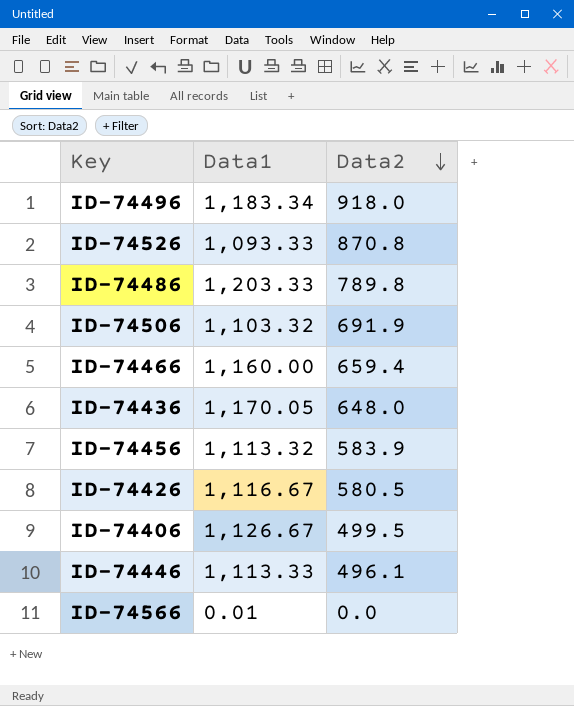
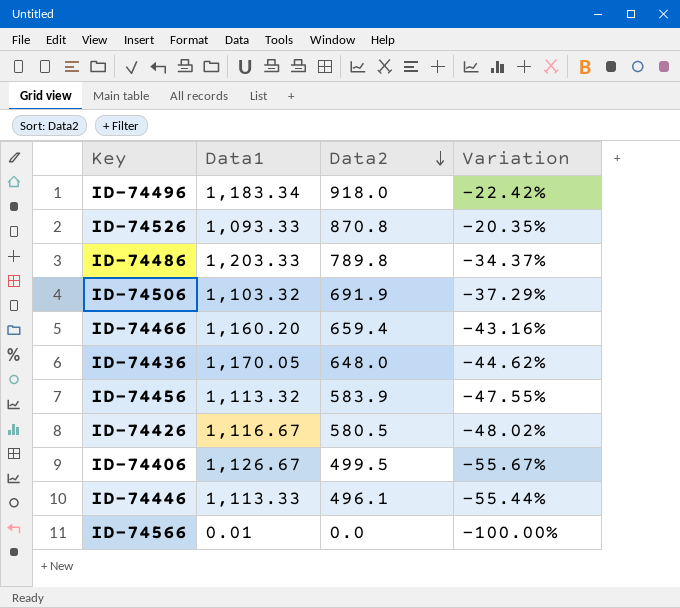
column Variation | formula: none -> ([Data2] - [Data1]) / [Data1]
ID-74466 | Data1: 1,160.00 -> 1,160.20

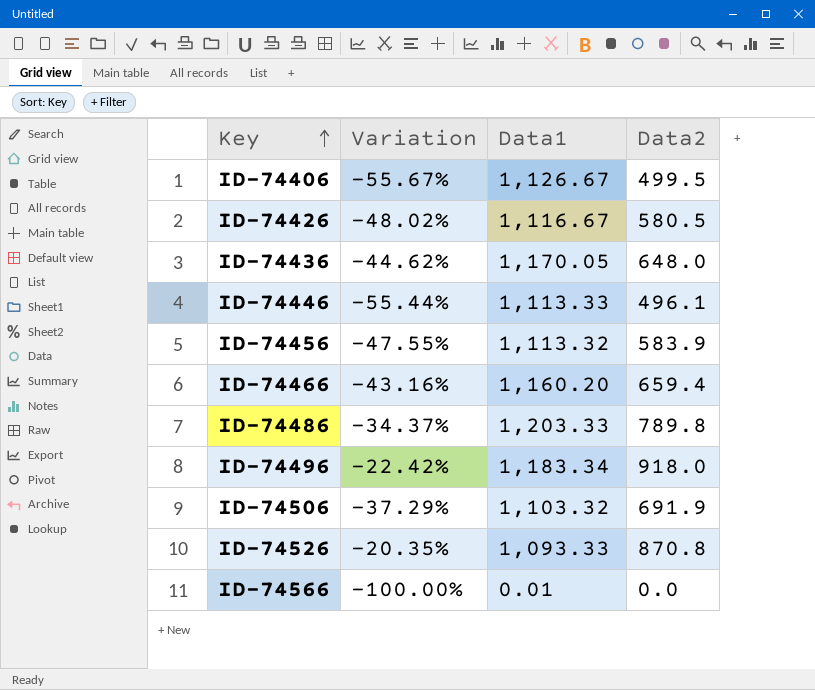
row order: Data2 descending -> Key ascending
column Variation | position: 4 -> 2

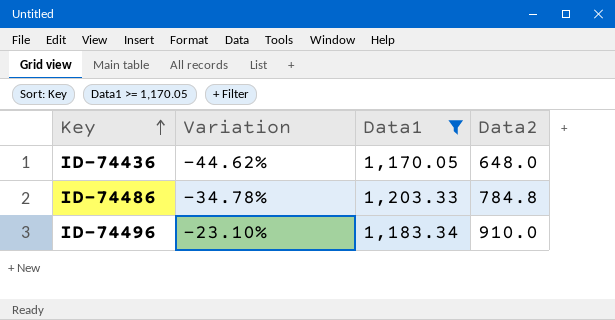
filter: none -> Data1 >= 1,170.05
ID-74486 | Variation: -34.37% -> -34.78%
ID-74486 | Data2: 789.8 -> 784.8
ID-74496 | Variation: -22.42% -> -23.10%
ID-74496 | Data2: 918.0 -> 910.0

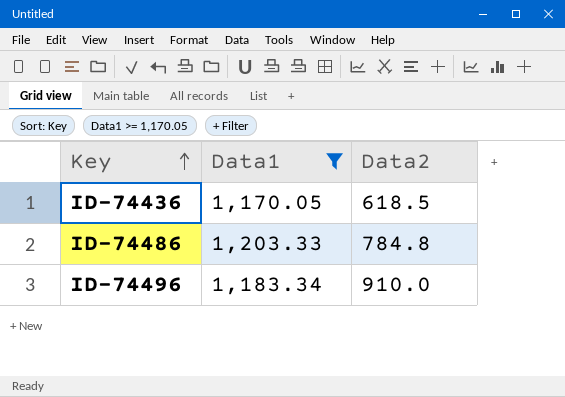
column Variation | formula: ([Data2] - [Data1]) / [Data1] -> none
ID-74436 | Data2: 648.0 -> 618.5

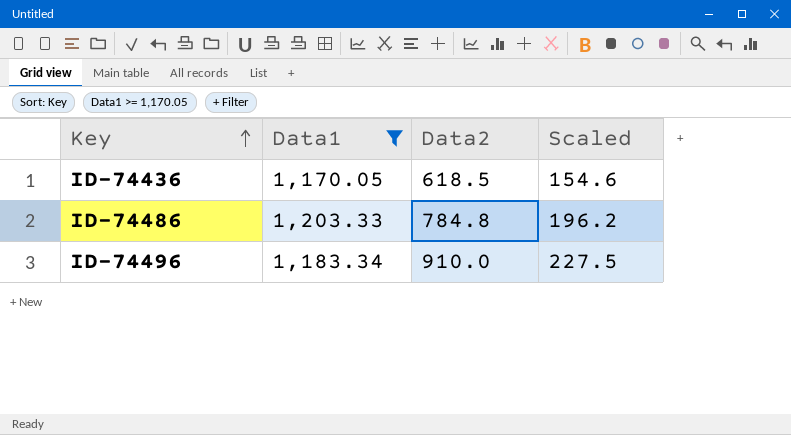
column Scaled | formula: none -> [Data2] * 0.25

